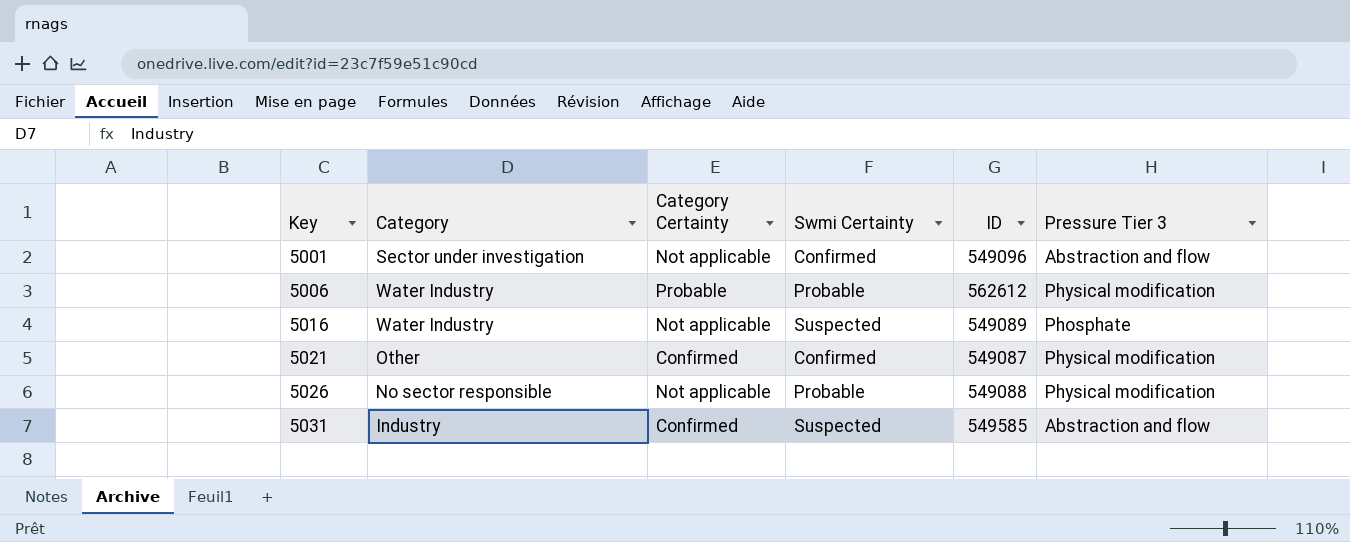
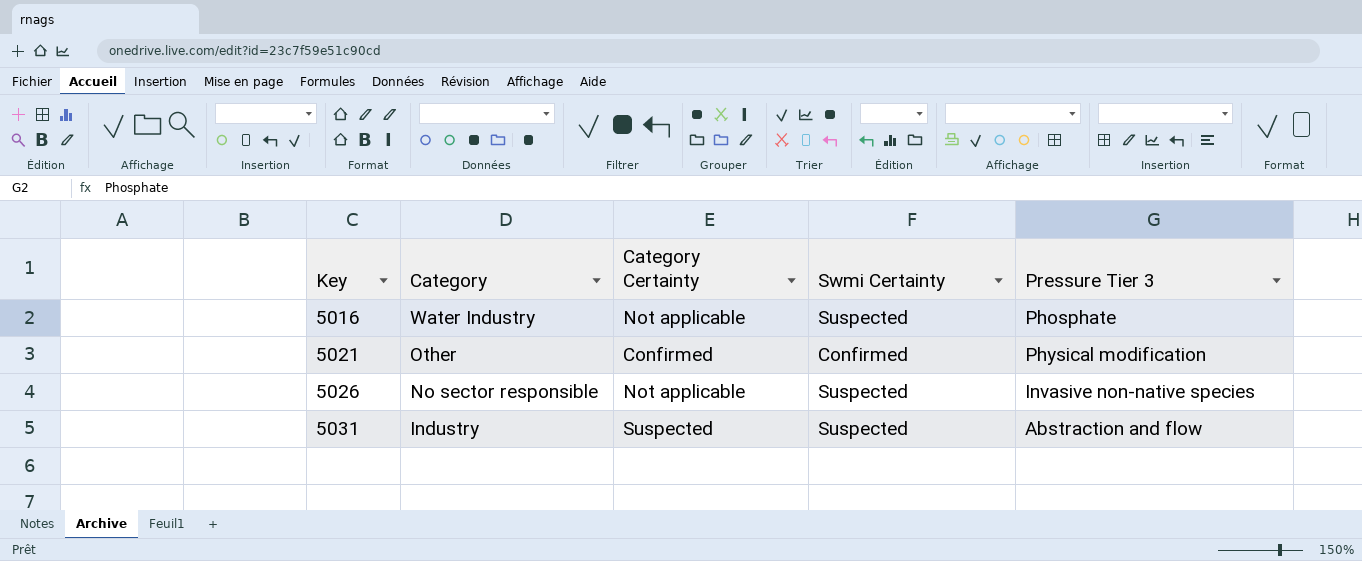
column ID | position: 5 -> none
row 5001: Sector under investigation | Not applicable | Confirmed | 549096 | Abstraction and flow -> none
row 5006: Water Industry | Probable | Probable | 562612 | Physical modification -> none
5026 | Swmi Certainty: Probable -> Suspected
5026 | Pressure Tier 3: Physical modification -> Invasive non-native species
5031 | Category Certainty: Confirmed -> Suspected

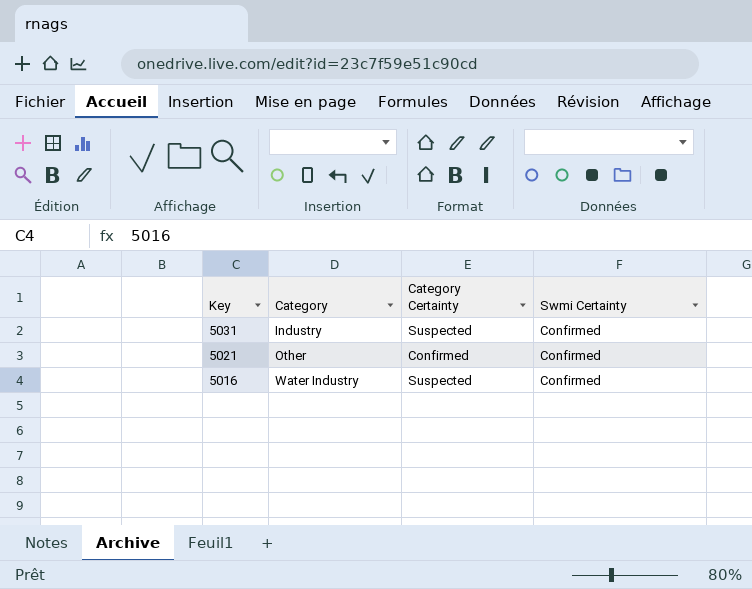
row order: Key ascending -> Key descending
column Pressure Tier 3 | position: 5 -> none
row 5026: No sector responsible | Not applicable | Suspected | Invasive non-native species -> none
5031 | Swmi Certainty: Suspected -> Confirmed
5016 | Category Certainty: Not applicable -> Suspected
5016 | Swmi Certainty: Suspected -> Confirmed

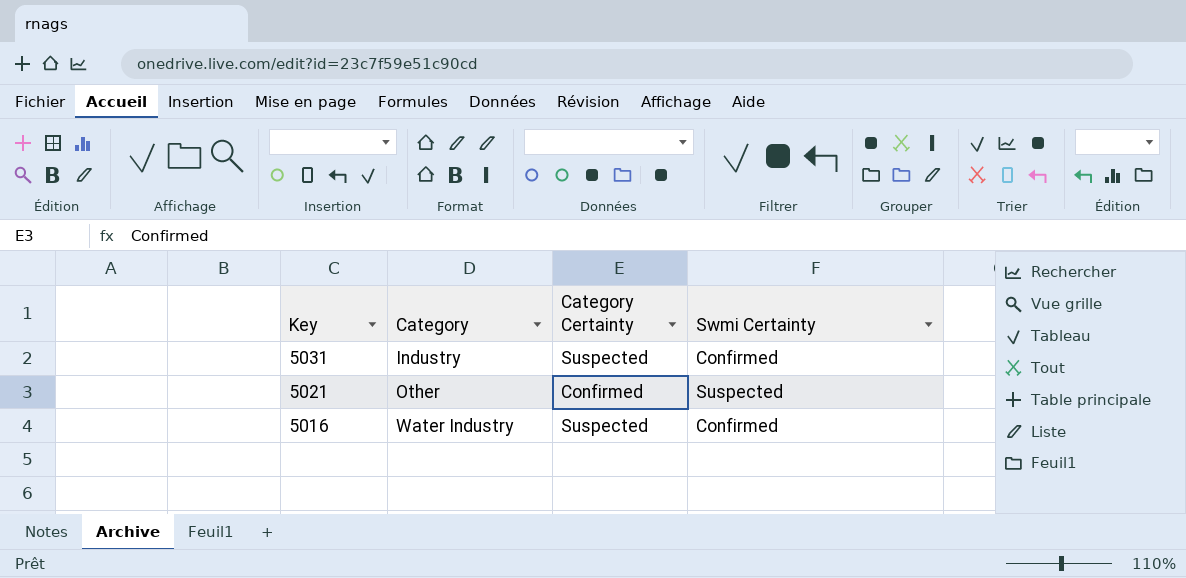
5021 | Swmi Certainty: Confirmed -> Suspected

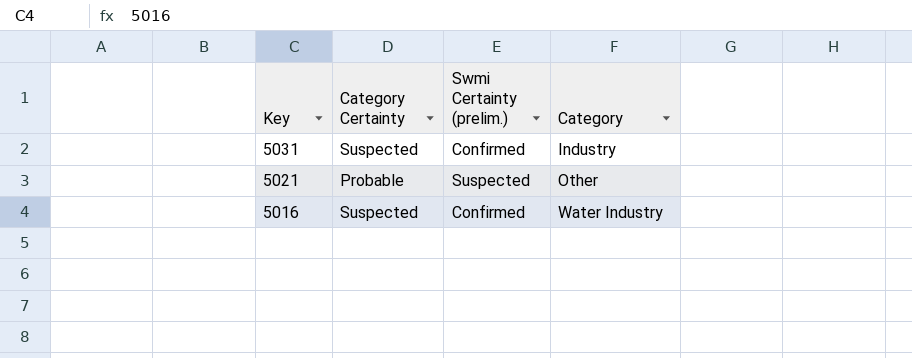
column name: Swmi Certainty -> Swmi Certainty (prelim.)
column Category | position: 2 -> 4
5021 | Category Certainty: Confirmed -> Probable

